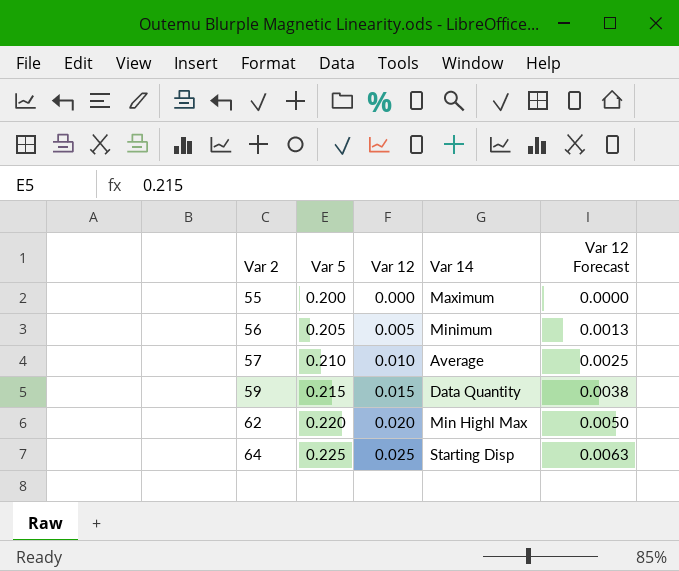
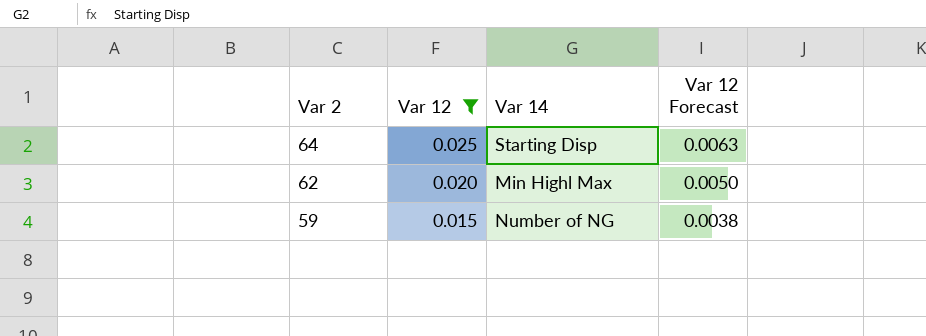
filter: none -> Var 12 >= 0.015
row order: Var 2 ascending -> Var 2 descending
column Var 5 | position: 2 -> none
59 | Var 14: Data Quantity -> Number of NG

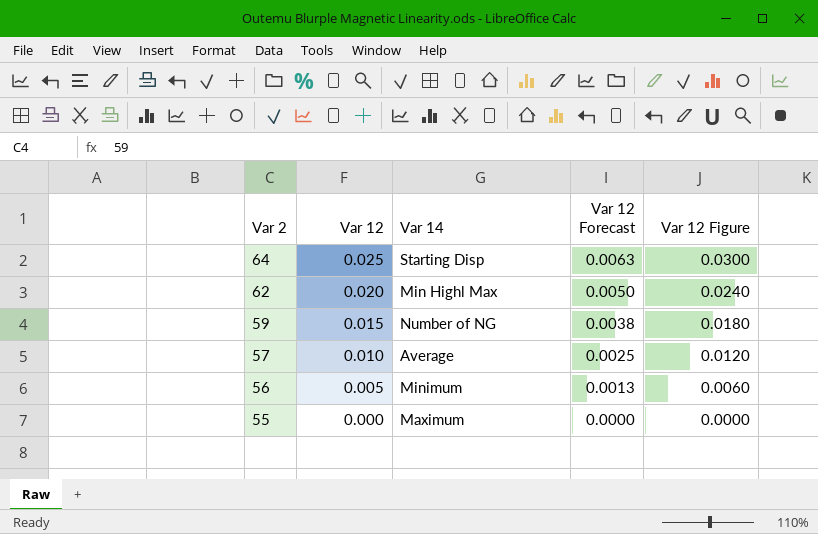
filter: Var 12 >= 0.015 -> none
column Var 12 Figure | formula: none -> [Var 12] * 1.2

